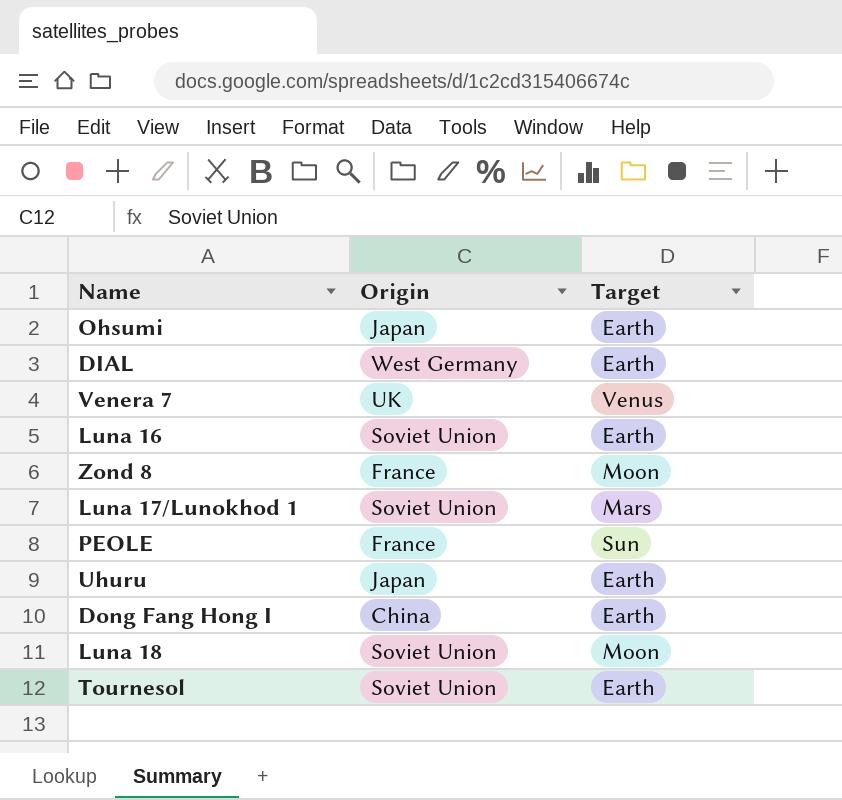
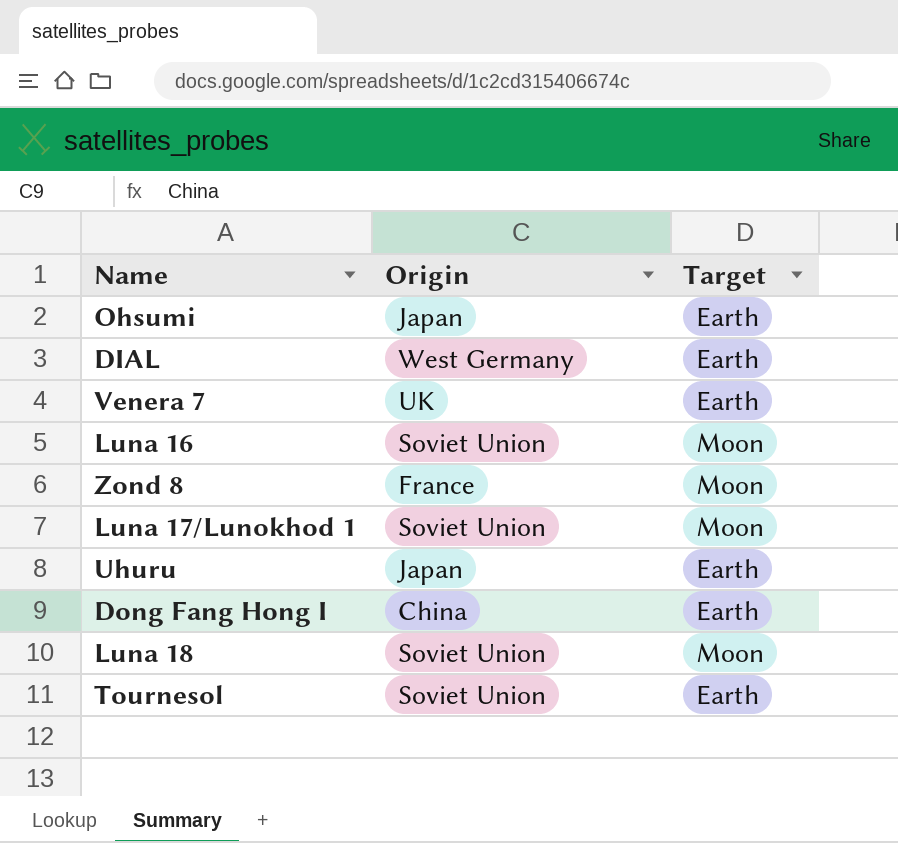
row PEOLE: France | Sun -> none
Venera 7 | Target: Venus -> Earth
Luna 16 | Target: Earth -> Moon
Luna 17/Lunokhod 1 | Target: Mars -> Moon

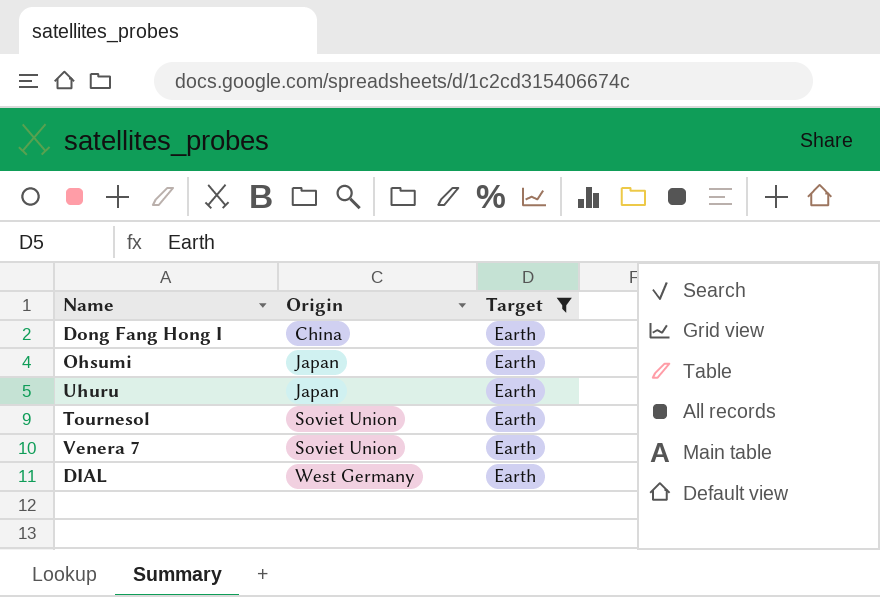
filter: none -> Target = Earth
row order: none -> Origin ascending
Venera 7 | Origin: UK -> Soviet Union

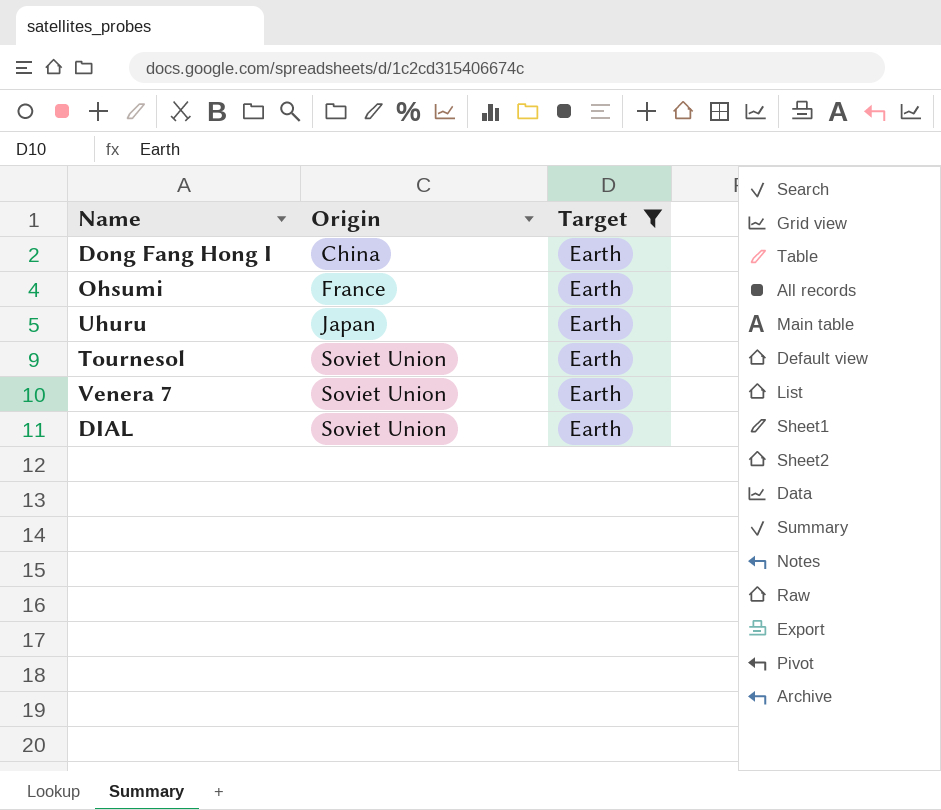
Ohsumi | Origin: Japan -> France
DIAL | Origin: West Germany -> Soviet Union

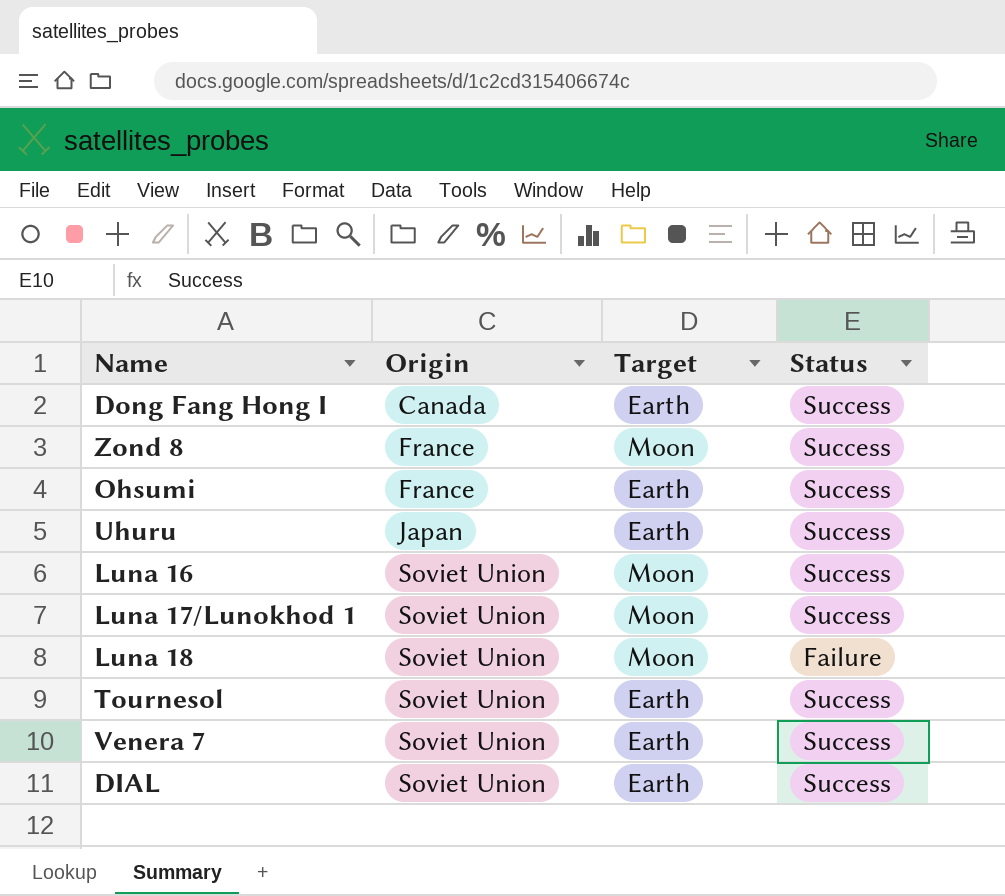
filter: Target = Earth -> none
column Status | position: none -> 4
Dong Fang Hong I | Origin: China -> Canada

